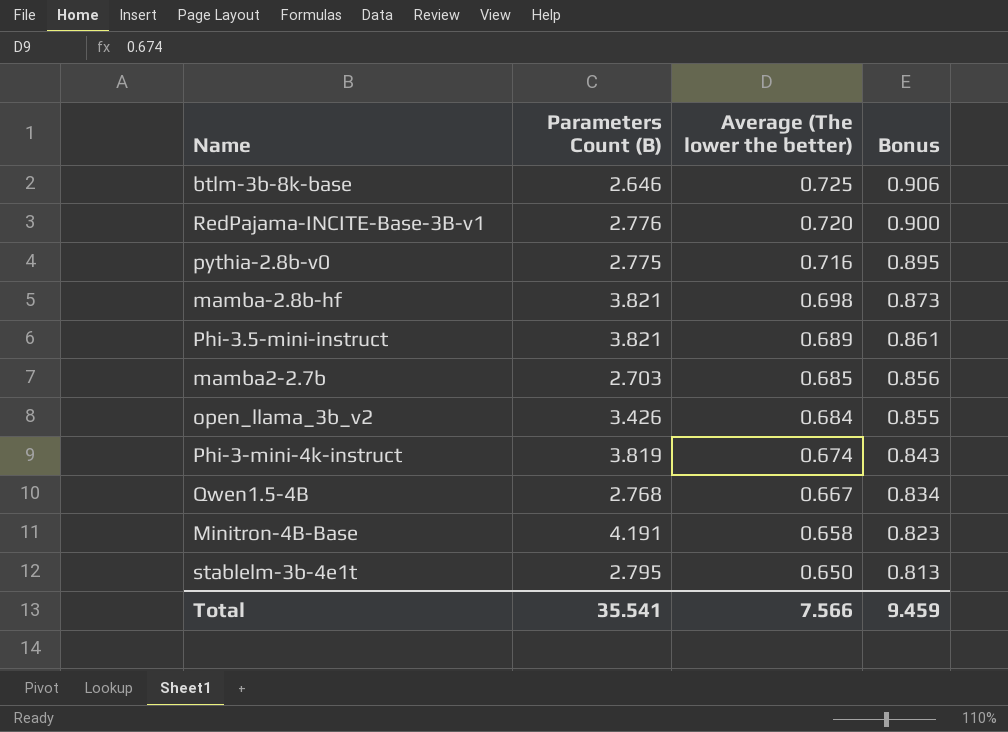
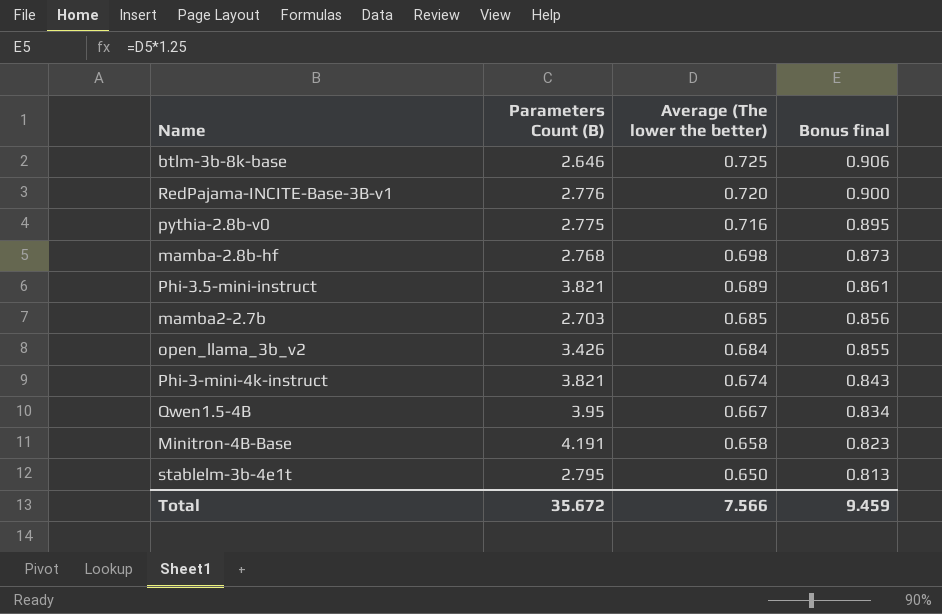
column name: Bonus -> Bonus final
mamba-2.8b-hf | Parameters Count (B): 3.821 -> 2.768
Phi-3-mini-4k-instruct | Parameters Count (B): 3.819 -> 3.821
Qwen1.5-4B | Parameters Count (B): 2.768 -> 3.95
Total | Parameters Count (B): 35.541 -> 35.672

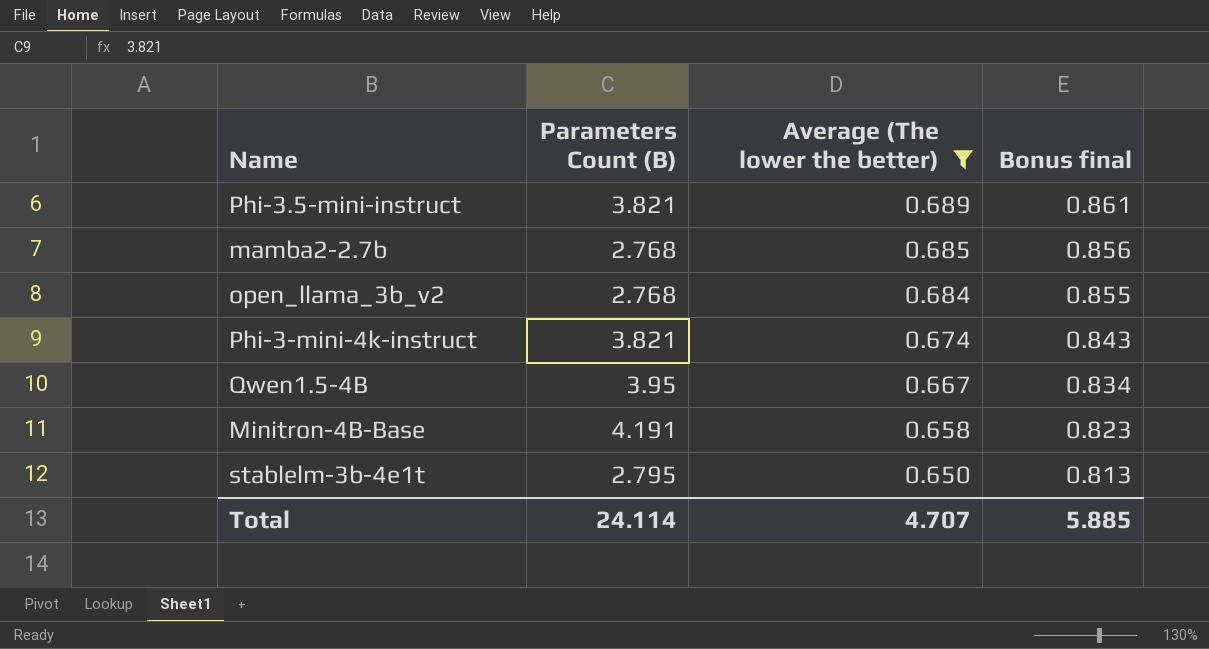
filter: none -> Average (The lower the better) <= 0.689
mamba2-2.7b | Parameters Count (B): 2.703 -> 2.768
open_llama_3b_v2 | Parameters Count (B): 3.426 -> 2.768
Total | Parameters Count (B): 35.672 -> 24.114
Total | Average (The lower the better): 7.566 -> 4.707
Total | Bonus final: 9.459 -> 5.885

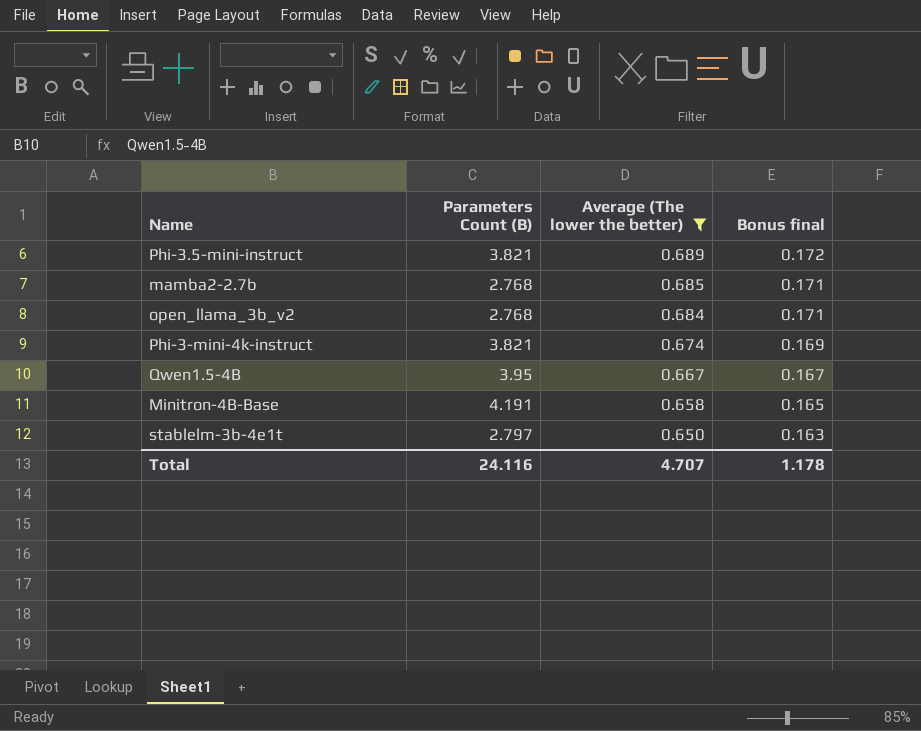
column Bonus final | formula: [Average (The lower the better)] * 1.25 -> [Average (The lower the better)] * 0.25
stablelm-3b-4e1t | Parameters Count (B): 2.795 -> 2.797
Total | Parameters Count (B): 24.114 -> 24.116
Total | Bonus final: 5.885 -> 1.178

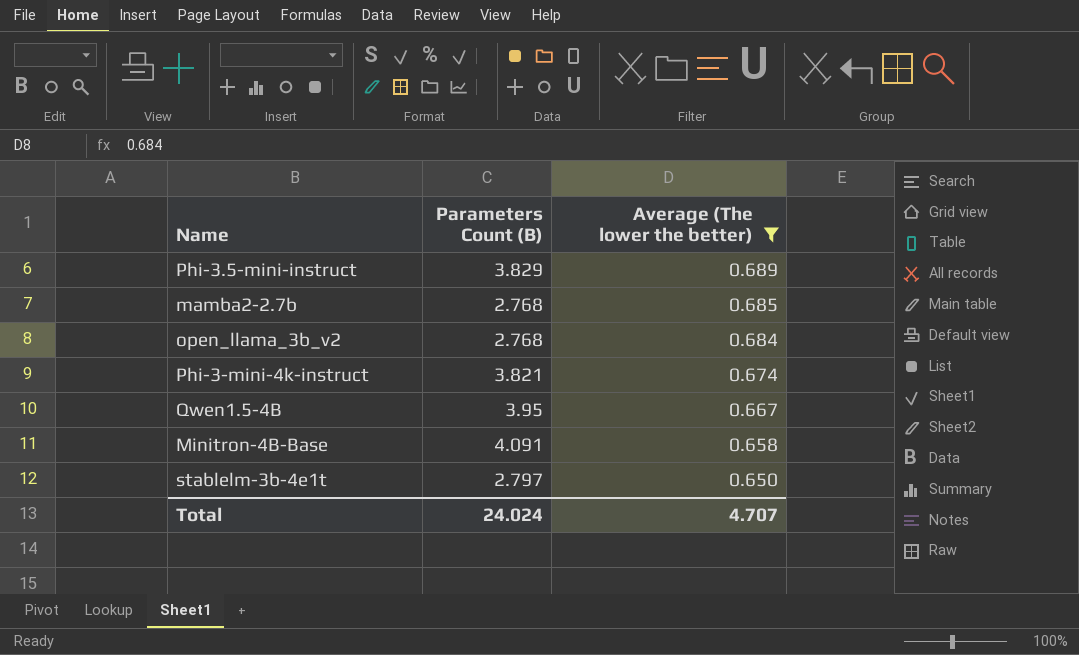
column Bonus final | formula: [Average (The lower the better)] * 0.25 -> none
Phi-3.5-mini-instruct | Parameters Count (B): 3.821 -> 3.829
Minitron-4B-Base | Parameters Count (B): 4.191 -> 4.091
Total | Parameters Count (B): 24.116 -> 24.024

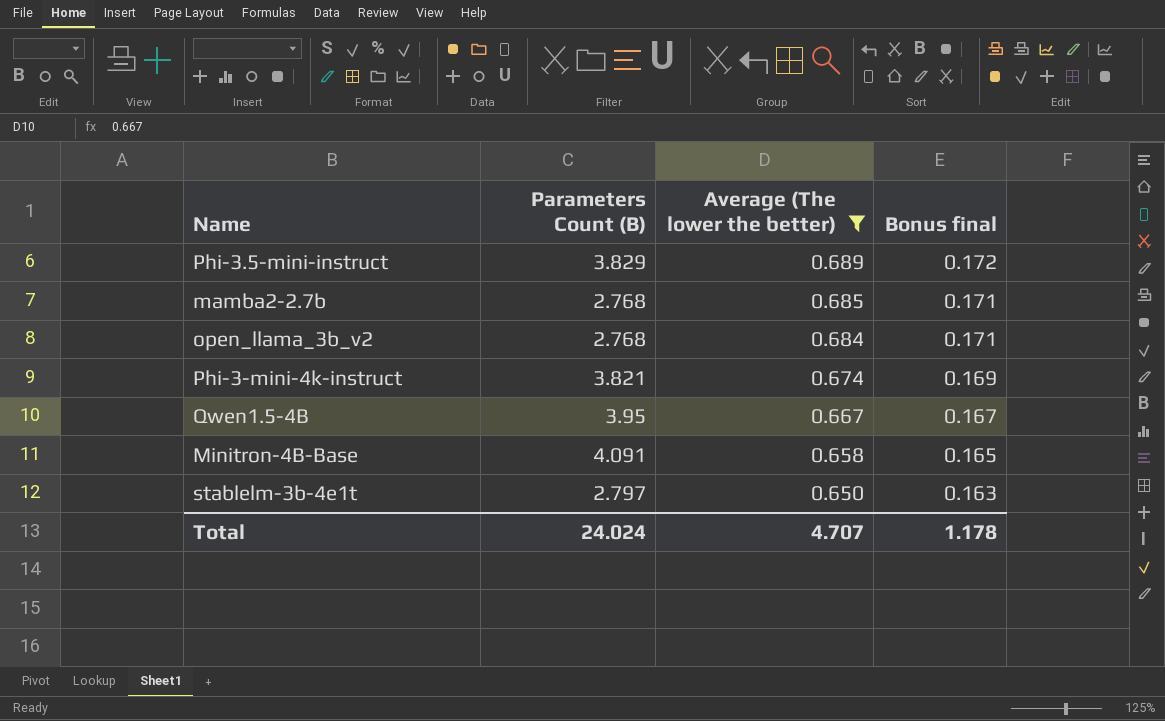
column Bonus final | formula: none -> [Average (The lower the better)] * 0.25

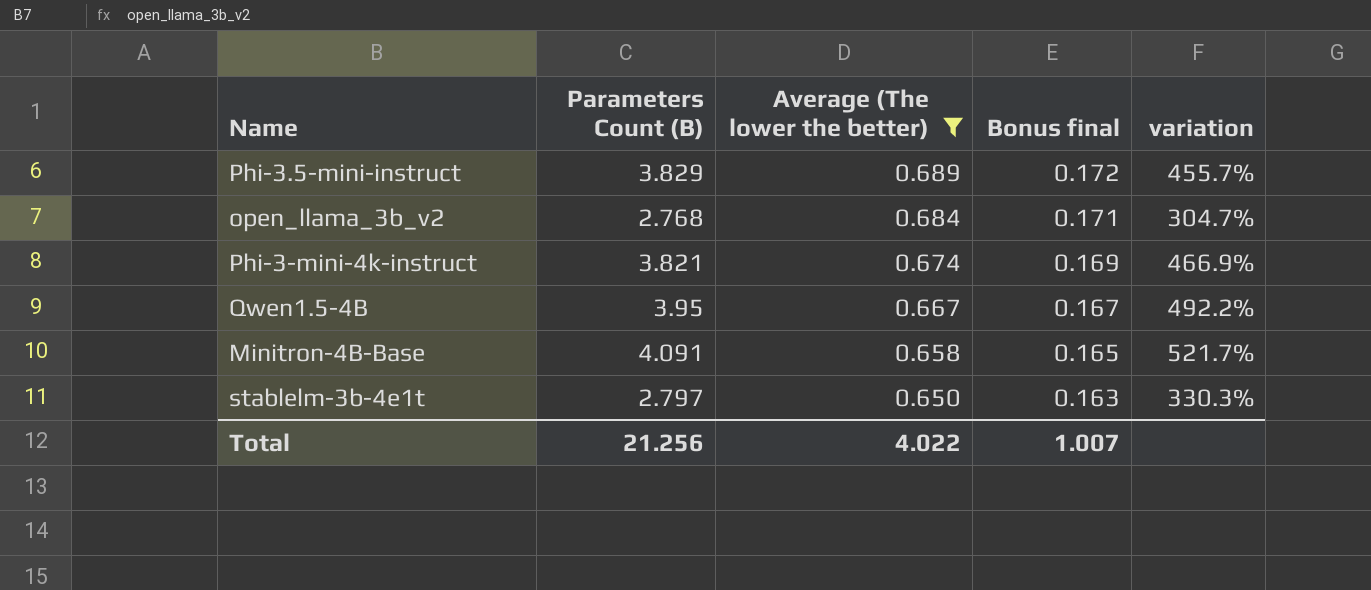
column variation | formula: none -> ([Parameters Count (B)] - [Average (The lower the better)]) / [Average (The lower the better)]
row mamba2-2.7b: 2.768 | 0.685 | 0.171 -> none
Total | Parameters Count (B): 24.024 -> 21.256
Total | Average (The lower the better): 4.707 -> 4.022
Total | Bonus final: 1.178 -> 1.007

